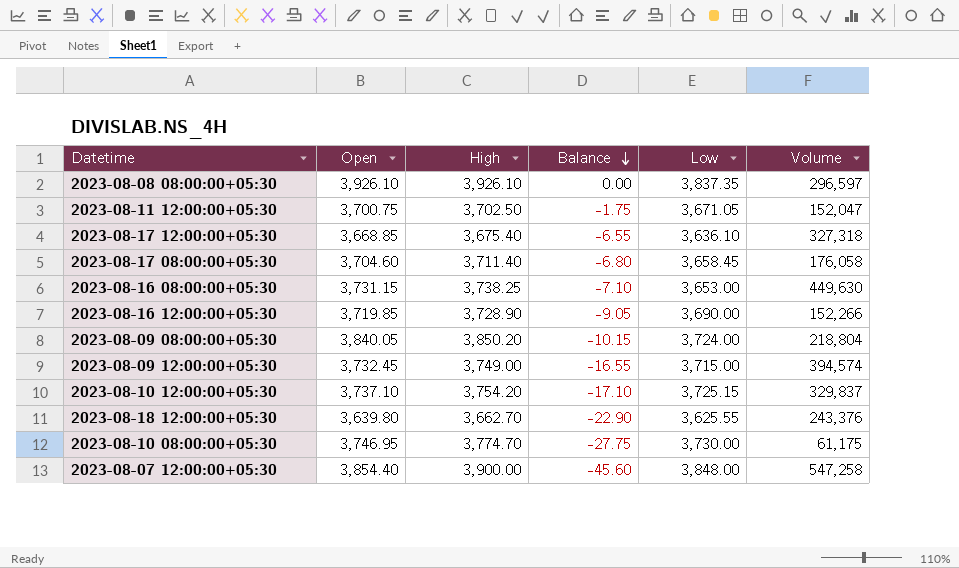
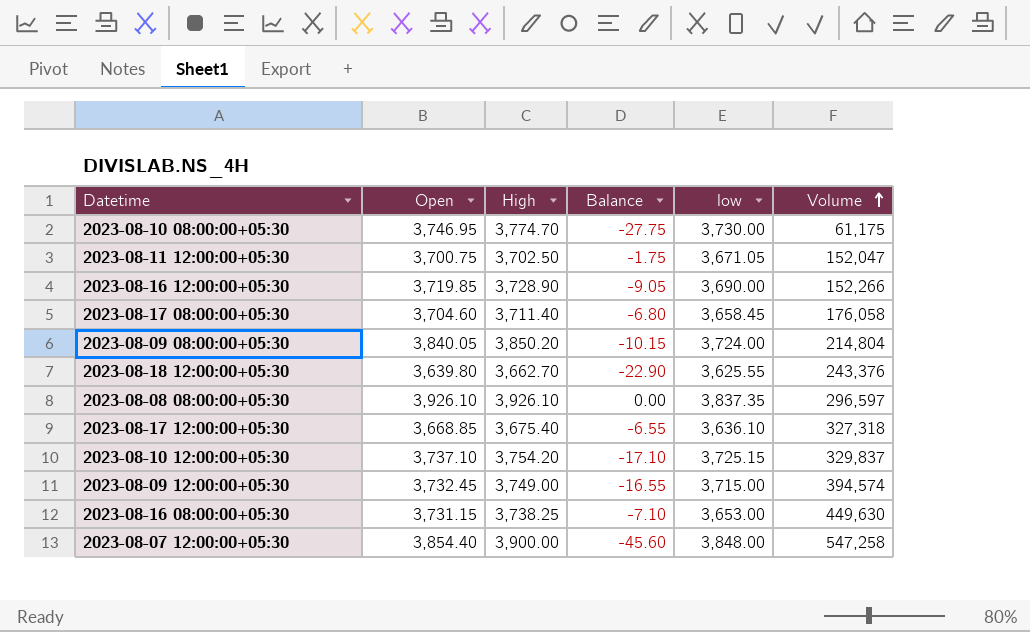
row order: Balance descending -> Volume ascending
column name: Low -> low
2023-08-09 08:00:00+05:30 | Volume: 218,804 -> 214,804

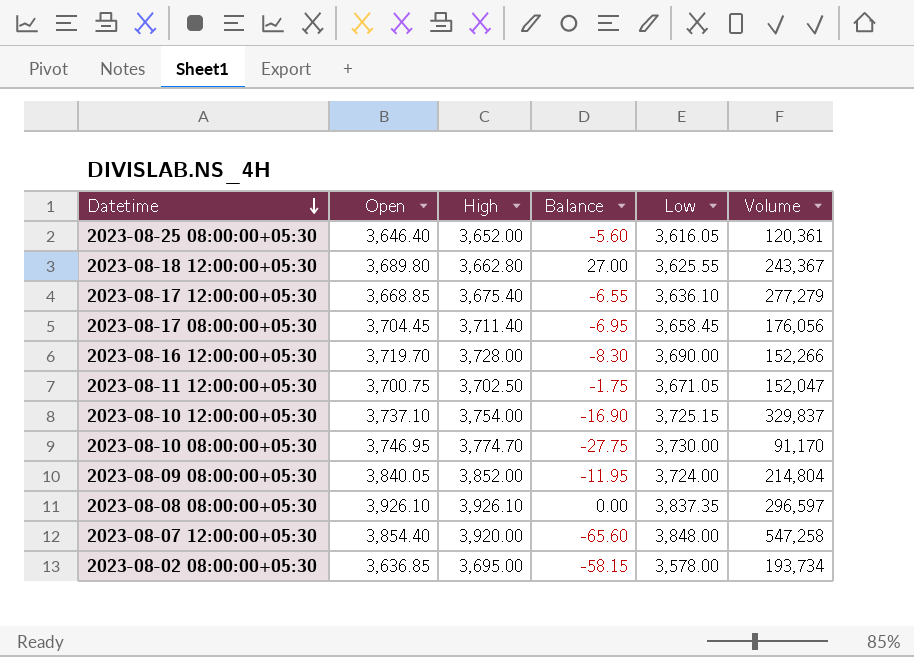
row order: Volume ascending -> Datetime descending
column name: low -> Low
row 2023-08-09 12:00:00+05:30: 3,732.45 | 3,749.00 | -16.55 | 3,715.00 | 394,574 -> none
row 2023-08-16 08:00:00+05:30: 3,731.15 | 3,738.25 | -7.10 | 3,653.00 | 449,630 -> none
row 2023-08-25 08:00:00+05:30: none -> 3,646.40 | 3,652.00 | -5.60 | 3,616.05 | 120,361
2023-08-18 12:00:00+05:30 | Open: 3,639.80 -> 3,689.80
2023-08-18 12:00:00+05:30 | High: 3,662.70 -> 3,662.80
2023-08-18 12:00:00+05:30 | Balance: -22.90 -> 27.00
2023-08-18 12:00:00+05:30 | Volume: 243,376 -> 243,367
2023-08-17 12:00:00+05:30 | Volume: 327,318 -> 277,279
2023-08-17 08:00:00+05:30 | Open: 3,704.60 -> 3,704.45
2023-08-17 08:00:00+05:30 | Balance: -6.80 -> -6.95
2023-08-17 08:00:00+05:30 | Volume: 176,058 -> 176,056
2023-08-16 12:00:00+05:30 | Open: 3,719.85 -> 3,719.70
2023-08-16 12:00:00+05:30 | High: 3,728.90 -> 3,728.00
2023-08-16 12:00:00+05:30 | Balance: -9.05 -> -8.30
2023-08-10 12:00:00+05:30 | High: 3,754.20 -> 3,754.00
2023-08-10 12:00:00+05:30 | Balance: -17.10 -> -16.90
2023-08-10 08:00:00+05:30 | Volume: 61,175 -> 91,170
2023-08-09 08:00:00+05:30 | High: 3,850.20 -> 3,852.00
2023-08-09 08:00:00+05:30 | Balance: -10.15 -> -11.95
2023-08-07 12:00:00+05:30 | High: 3,900.00 -> 3,920.00
2023-08-07 12:00:00+05:30 | Balance: -45.60 -> -65.60
row 2023-08-02 08:00:00+05:30: none -> 3,636.85 | 3,695.00 | -58.15 | 3,578.00 | 193,734

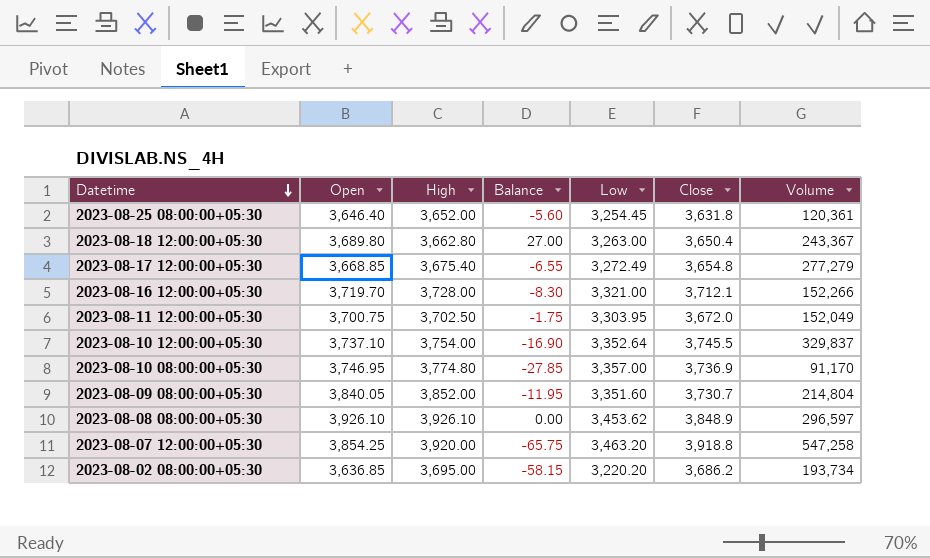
column Close | position: none -> 6
row 2023-08-17 08:00:00+05:30: 3,704.45 | 3,711.40 | -6.95 | 3,658.45 | 176,056 -> none
2023-08-25 08:00:00+05:30 | Low: 3,616.05 -> 3,254.45
2023-08-18 12:00:00+05:30 | Low: 3,625.55 -> 3,263.00
2023-08-17 12:00:00+05:30 | Low: 3,636.10 -> 3,272.49
2023-08-16 12:00:00+05:30 | Low: 3,690.00 -> 3,321.00
2023-08-11 12:00:00+05:30 | Low: 3,671.05 -> 3,303.95
2023-08-11 12:00:00+05:30 | Volume: 152,047 -> 152,049
2023-08-10 12:00:00+05:30 | Low: 3,725.15 -> 3,352.64
2023-08-10 08:00:00+05:30 | High: 3,774.70 -> 3,774.80
2023-08-10 08:00:00+05:30 | Balance: -27.75 -> -27.85
2023-08-10 08:00:00+05:30 | Low: 3,730.00 -> 3,357.00
2023-08-09 08:00:00+05:30 | Low: 3,724.00 -> 3,351.60
2023-08-08 08:00:00+05:30 | Low: 3,837.35 -> 3,453.62
2023-08-07 12:00:00+05:30 | Open: 3,854.40 -> 3,854.25
2023-08-07 12:00:00+05:30 | Balance: -65.60 -> -65.75
2023-08-07 12:00:00+05:30 | Low: 3,848.00 -> 3,463.20
2023-08-02 08:00:00+05:30 | Low: 3,578.00 -> 3,220.20

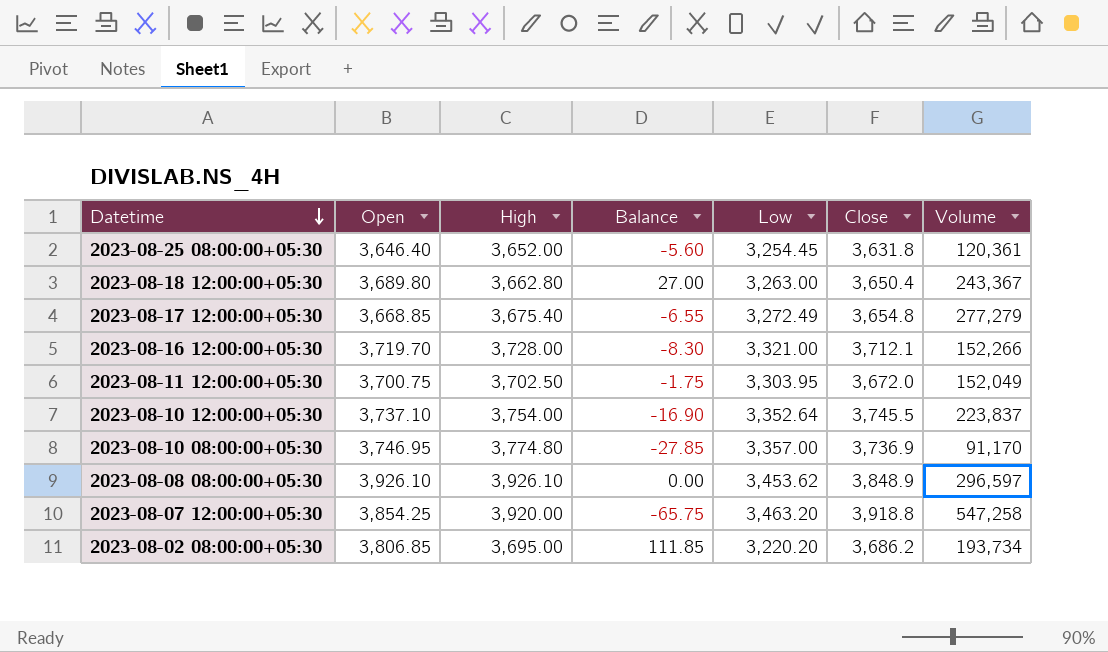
row 2023-08-09 08:00:00+05:30: 3,840.05 | 3,852.00 | -11.95 | 3,351.60 | 3,730.7 | 214,804 -> none
2023-08-10 12:00:00+05:30 | Volume: 329,837 -> 223,837
2023-08-02 08:00:00+05:30 | Open: 3,636.85 -> 3,806.85
2023-08-02 08:00:00+05:30 | Balance: -58.15 -> 111.85

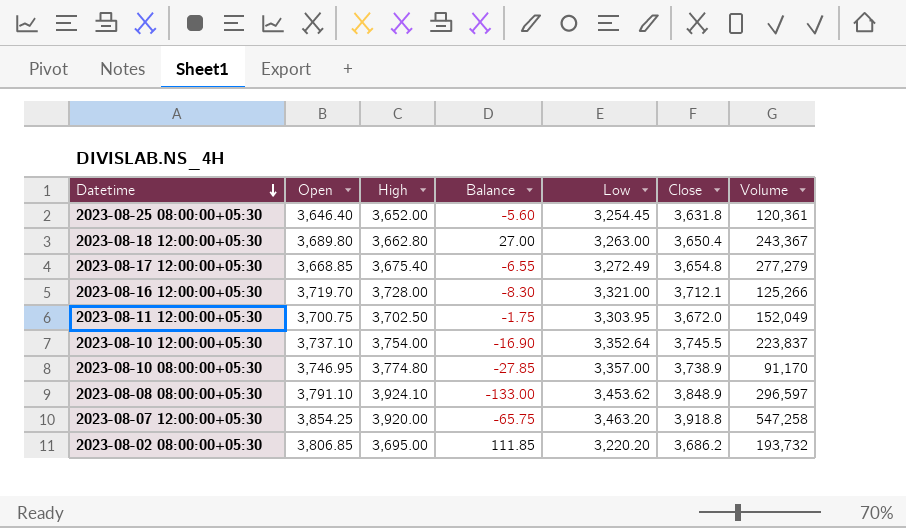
2023-08-16 12:00:00+05:30 | Volume: 152,266 -> 125,266
2023-08-10 08:00:00+05:30 | Close: 3,736.9 -> 3,738.9
2023-08-08 08:00:00+05:30 | Open: 3,926.10 -> 3,791.10
2023-08-08 08:00:00+05:30 | High: 3,926.10 -> 3,924.10
2023-08-08 08:00:00+05:30 | Balance: 0.00 -> -133.00
2023-08-02 08:00:00+05:30 | Volume: 193,734 -> 193,732

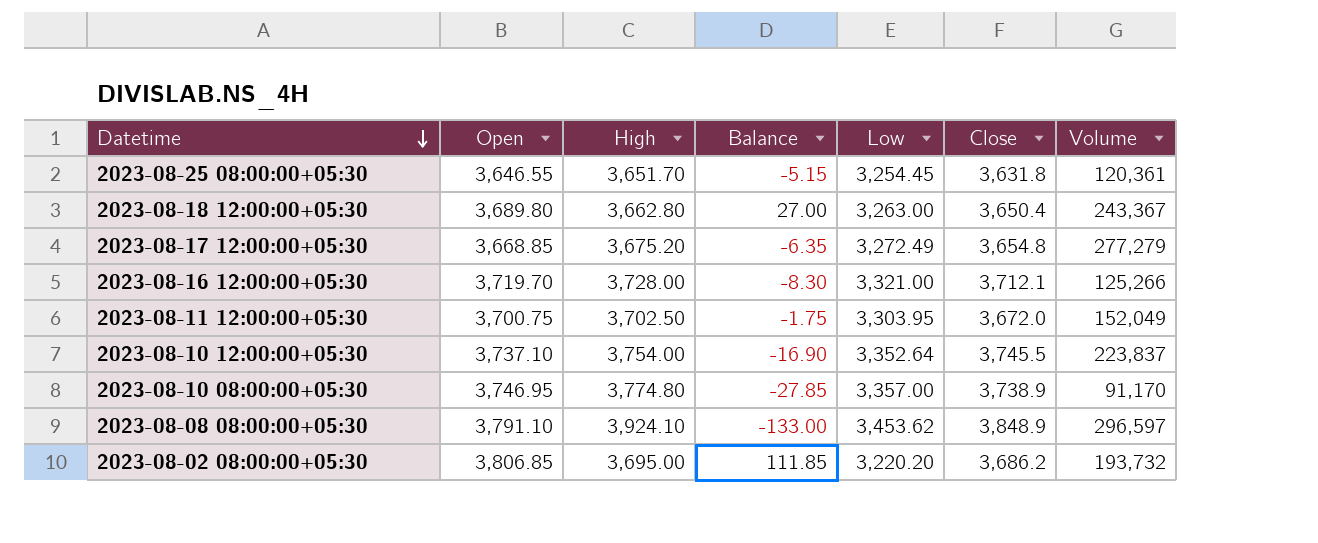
row 2023-08-07 12:00:00+05:30: 3,854.25 | 3,920.00 | -65.75 | 3,463.20 | 3,918.8 | 547,258 -> none
2023-08-25 08:00:00+05:30 | Open: 3,646.40 -> 3,646.55
2023-08-25 08:00:00+05:30 | High: 3,652.00 -> 3,651.70
2023-08-25 08:00:00+05:30 | Balance: -5.60 -> -5.15
2023-08-17 12:00:00+05:30 | High: 3,675.40 -> 3,675.20
2023-08-17 12:00:00+05:30 | Balance: -6.55 -> -6.35

